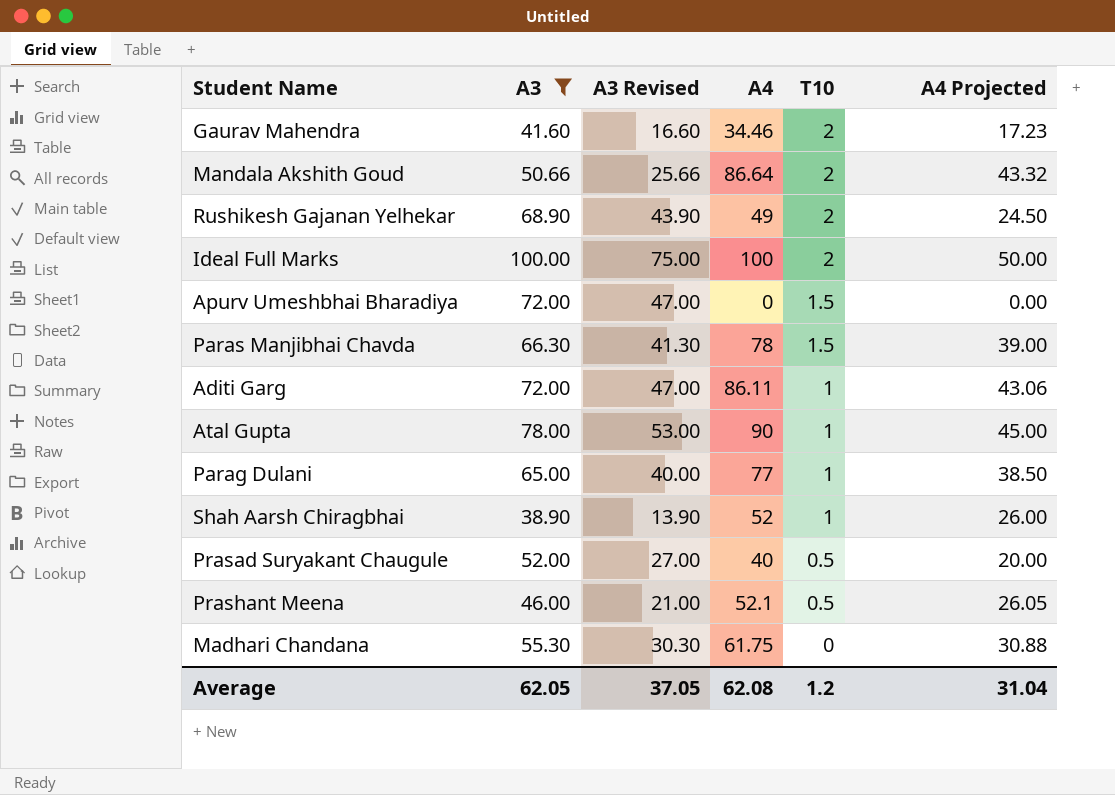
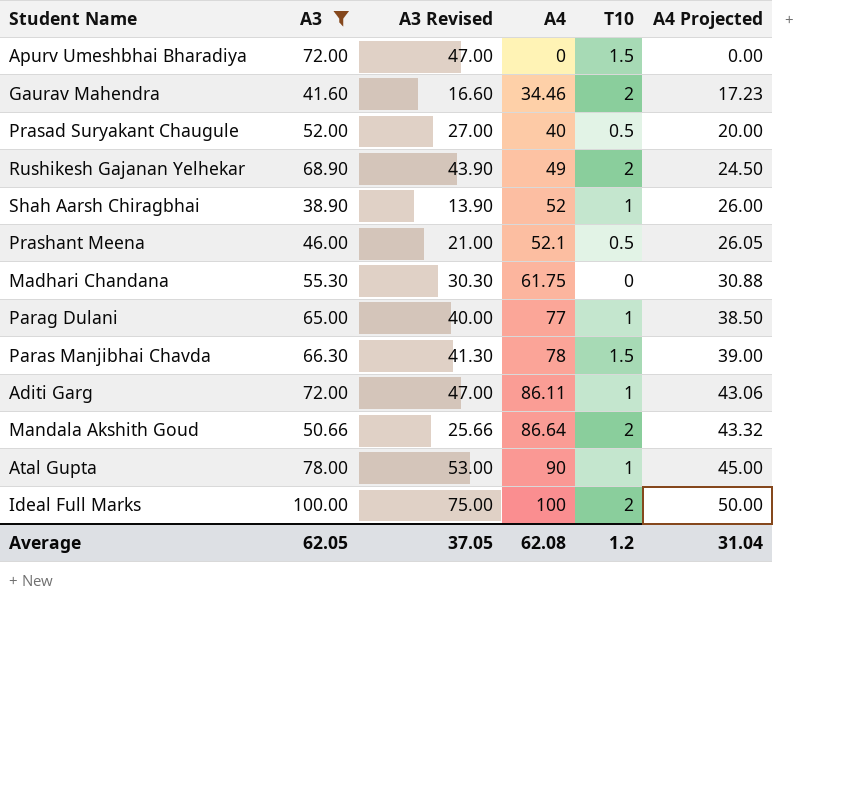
row order: T10 descending -> A4 ascending

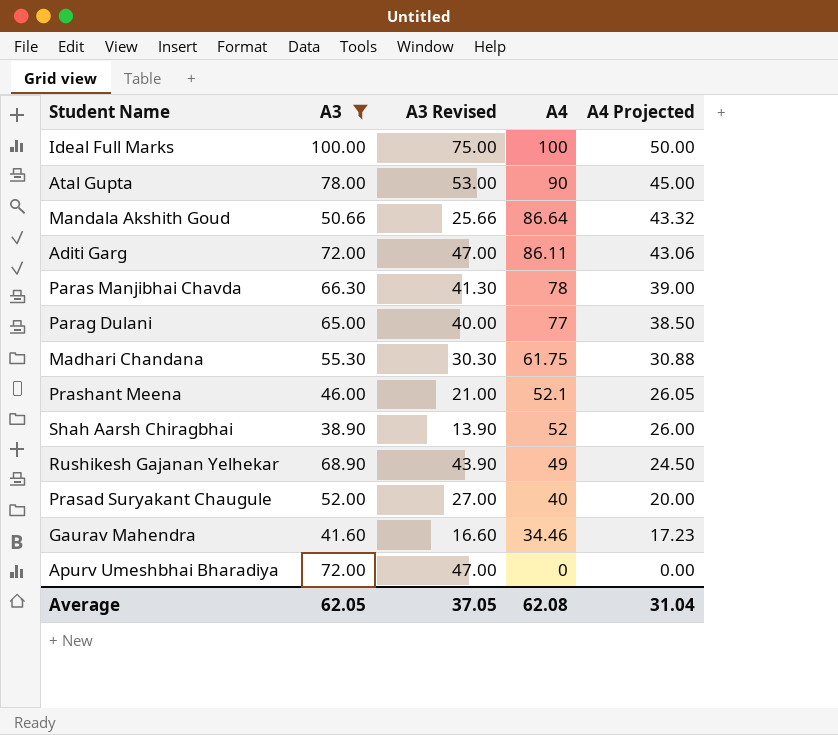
row order: A4 ascending -> A4 descending
column T10 | position: 5 -> none

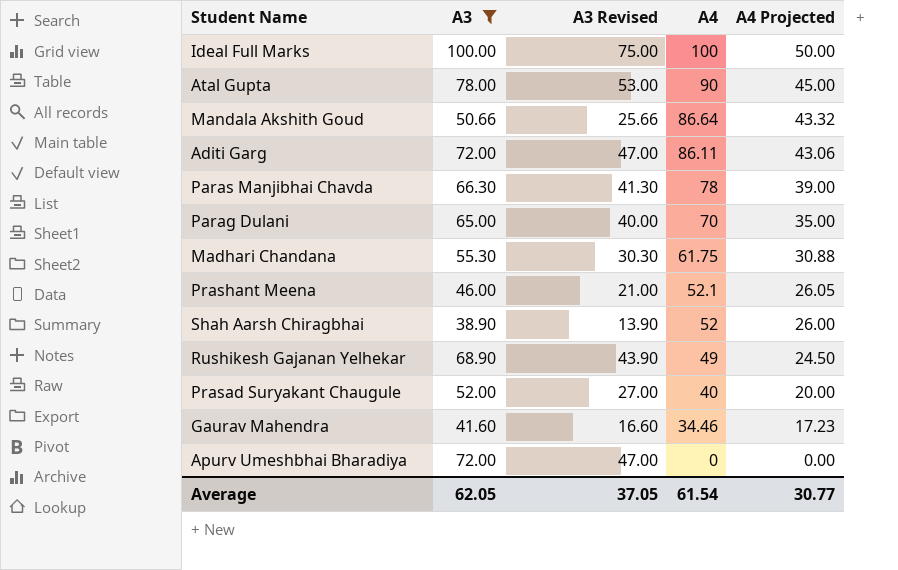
Parag Dulani | A4: 77 -> 70
Parag Dulani | A4 Projected: 38.50 -> 35.00
Average | A4: 62.08 -> 61.54
Average | A4 Projected: 31.04 -> 30.77

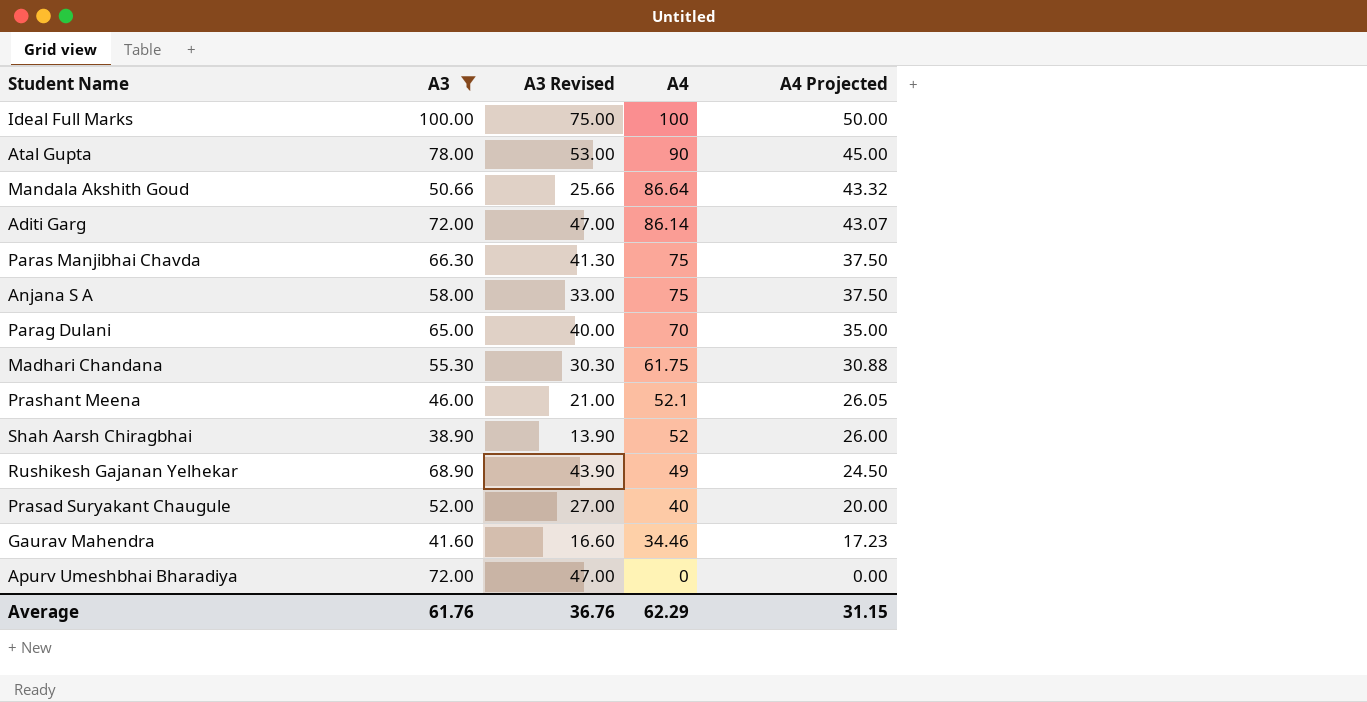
Aditi Garg | A4: 86.11 -> 86.14
Aditi Garg | A4 Projected: 43.06 -> 43.07
Paras Manjibhai Chavda | A4: 78 -> 75
Paras Manjibhai Chavda | A4 Projected: 39.00 -> 37.50
row Anjana S A: none -> 58.00 | 33.00 | 75 | 37.50
Average | A3: 62.05 -> 61.76
Average | A3 Revised: 37.05 -> 36.76
Average | A4: 61.54 -> 62.29
Average | A4 Projected: 30.77 -> 31.15

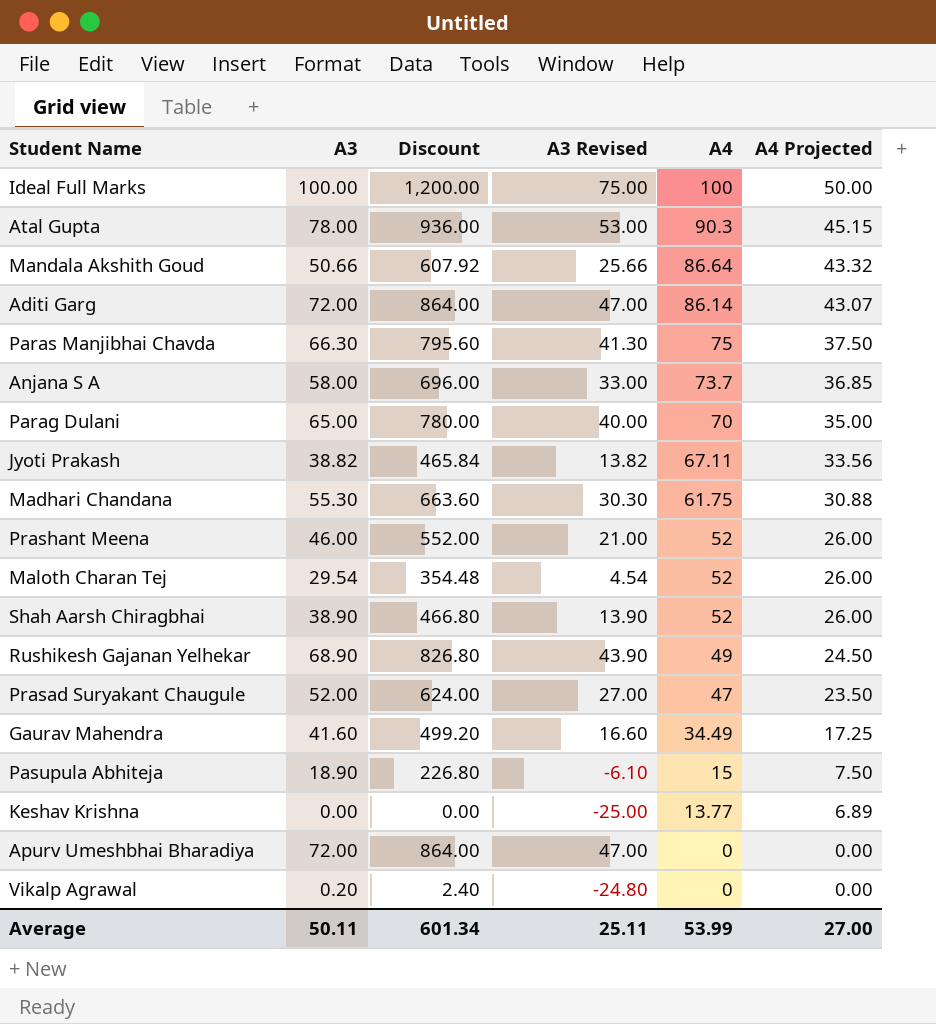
filter: A3 >= 38.90 -> none
column Discount | formula: none -> [A3] * 12
Atal Gupta | A4: 90 -> 90.3
Atal Gupta | A4 Projected: 45.00 -> 45.15
Anjana S A | A4: 75 -> 73.7
Anjana S A | A4 Projected: 37.50 -> 36.85
Prashant Meena | A4: 52.1 -> 52
Prashant Meena | A4 Projected: 26.05 -> 26.00
Prasad Suryakant Chaugule | A4: 40 -> 47
Prasad Suryakant Chaugule | A4 Projected: 20.00 -> 23.50
Gaurav Mahendra | A4: 34.46 -> 34.49
Gaurav Mahendra | A4 Projected: 17.23 -> 17.25
Average | A3: 61.76 -> 50.11
Average | A3 Revised: 36.76 -> 25.11
Average | A4: 62.29 -> 53.99
Average | A4 Projected: 31.15 -> 27.00

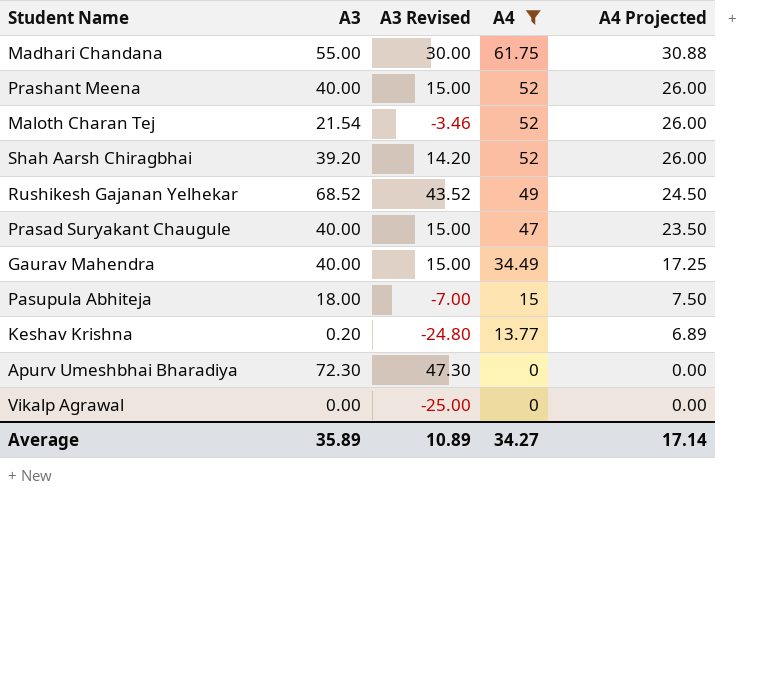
filter: none -> A4 <= 61.75
column Discount | formula: [A3] * 12 -> none
Madhari Chandana | A3: 55.30 -> 55.00
Madhari Chandana | A3 Revised: 30.30 -> 30.00
Prashant Meena | A3: 46.00 -> 40.00
Prashant Meena | A3 Revised: 21.00 -> 15.00
Maloth Charan Tej | A3: 29.54 -> 21.54
Maloth Charan Tej | A3 Revised: 4.54 -> -3.46
Shah Aarsh Chiragbhai | A3: 38.90 -> 39.20
Shah Aarsh Chiragbhai | A3 Revised: 13.90 -> 14.20
Rushikesh Gajanan Yelhekar | A3: 68.90 -> 68.52
Rushikesh Gajanan Yelhekar | A3 Revised: 43.90 -> 43.52
Prasad Suryakant Chaugule | A3: 52.00 -> 40.00
Prasad Suryakant Chaugule | A3 Revised: 27.00 -> 15.00
Gaurav Mahendra | A3: 41.60 -> 40.00
Gaurav Mahendra | A3 Revised: 16.60 -> 15.00
Pasupula Abhiteja | A3: 18.90 -> 18.00
Pasupula Abhiteja | A3 Revised: -6.10 -> -7.00
Keshav Krishna | A3: 0.00 -> 0.20
Keshav Krishna | A3 Revised: -25.00 -> -24.80
Apurv Umeshbhai Bharadiya | A3: 72.00 -> 72.30
Apurv Umeshbhai Bharadiya | A3 Revised: 47.00 -> 47.30
Vikalp Agrawal | A3: 0.20 -> 0.00
Vikalp Agrawal | A3 Revised: -24.80 -> -25.00
Average | A3: 50.11 -> 35.89
Average | A3 Revised: 25.11 -> 10.89
Average | A4: 53.99 -> 34.27
Average | A4 Projected: 27.00 -> 17.14

